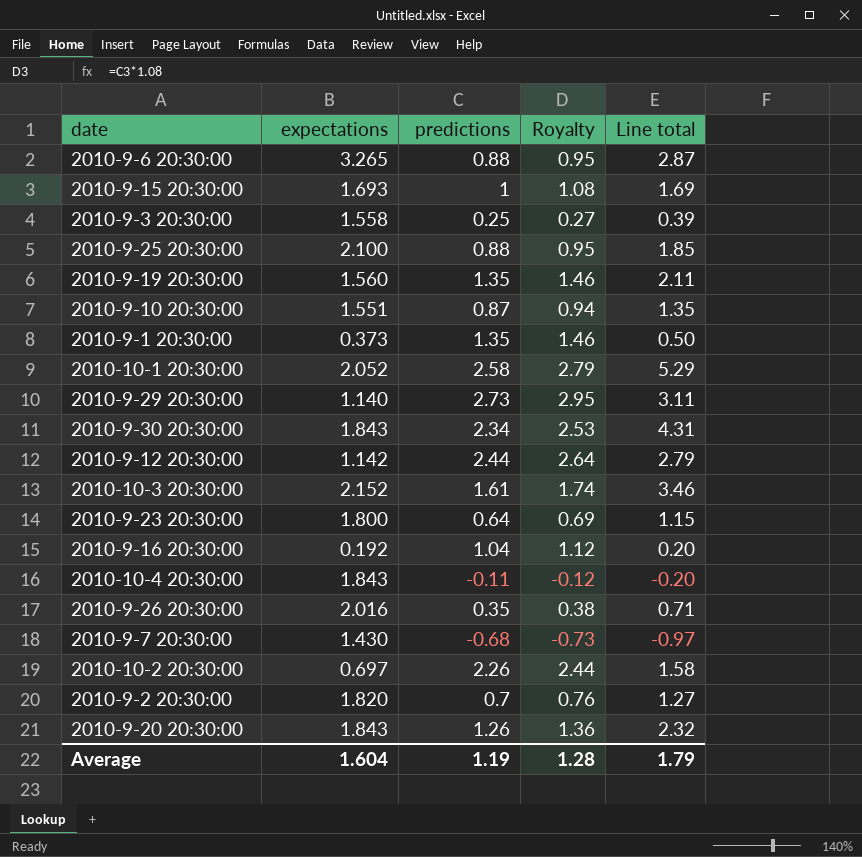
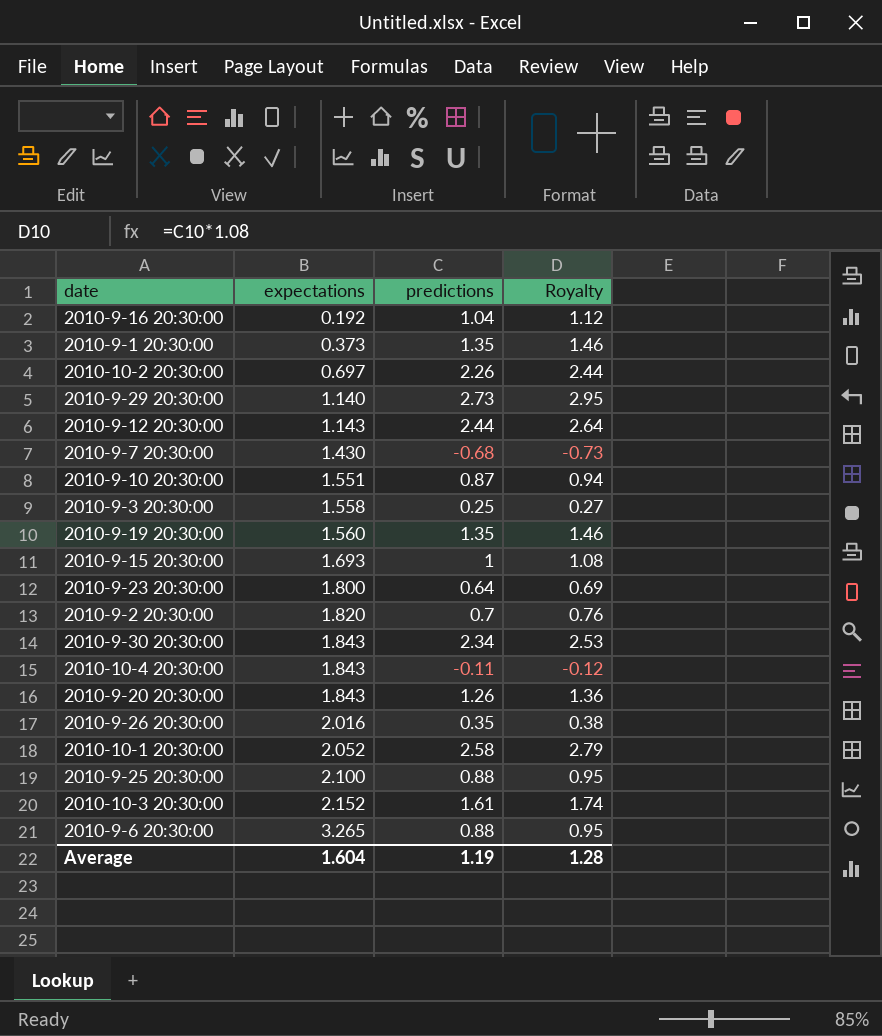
row order: none -> expectations ascending
column Line total | formula: [expectations] * [predictions] -> none
2010-9-12 20:30:00 | expectations: 1.142 -> 1.143

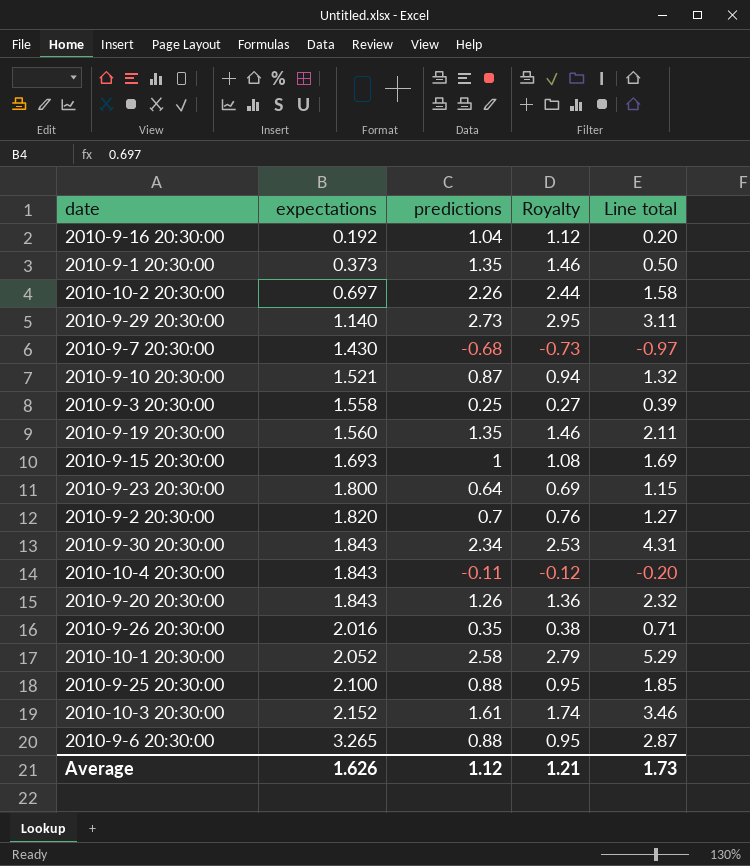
column Line total | formula: none -> [expectations] * [predictions]
row 2010-9-12 20:30:00: 1.143 | 2.44 | 2.64 -> none
2010-9-10 20:30:00 | expectations: 1.551 -> 1.521
Average | expectations: 1.604 -> 1.626
Average | predictions: 1.19 -> 1.12
Average | Royalty: 1.28 -> 1.21

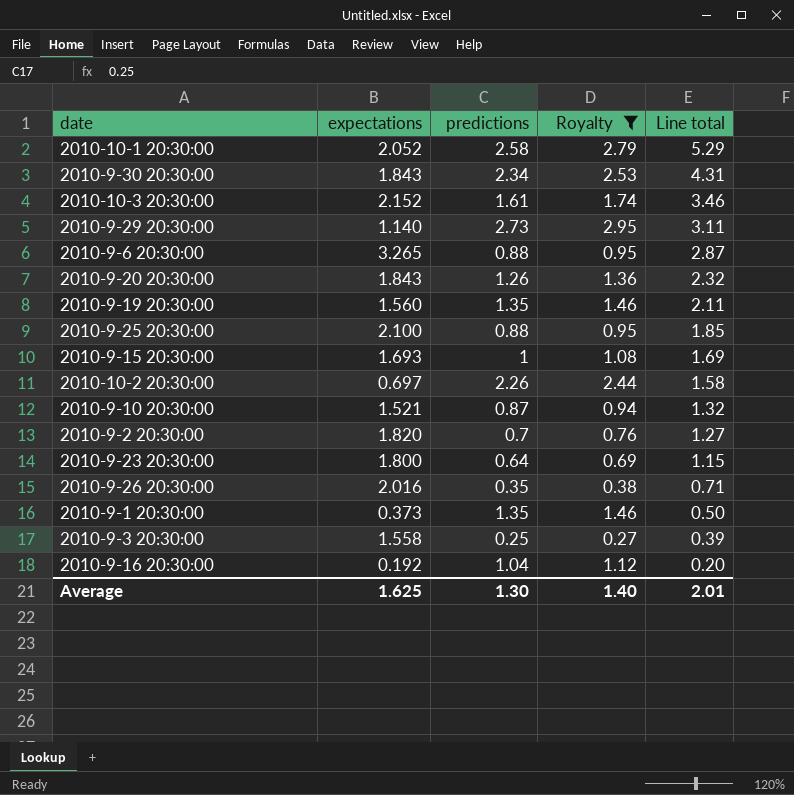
filter: none -> Royalty >= 0.27
row order: expectations ascending -> Line total descending
Average | expectations: 1.626 -> 1.625
Average | predictions: 1.12 -> 1.30
Average | Royalty: 1.21 -> 1.40
Average | Line total: 1.73 -> 2.01

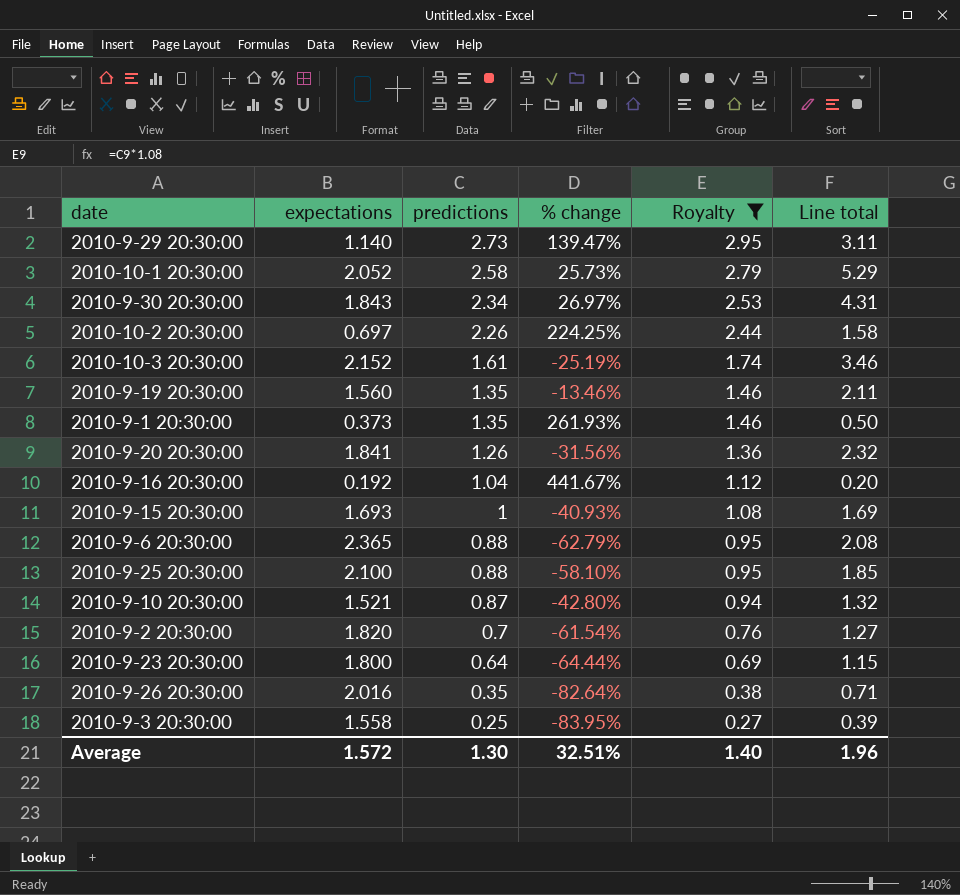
row order: Line total descending -> predictions descending
column % change | formula: none -> ([predictions] - [expectations]) / [expectations]
2010-9-20 20:30:00 | expectations: 1.843 -> 1.841
2010-9-6 20:30:00 | expectations: 3.265 -> 2.365
2010-9-6 20:30:00 | Line total: 2.87 -> 2.08
Average | expectations: 1.625 -> 1.572
Average | Line total: 2.01 -> 1.96

